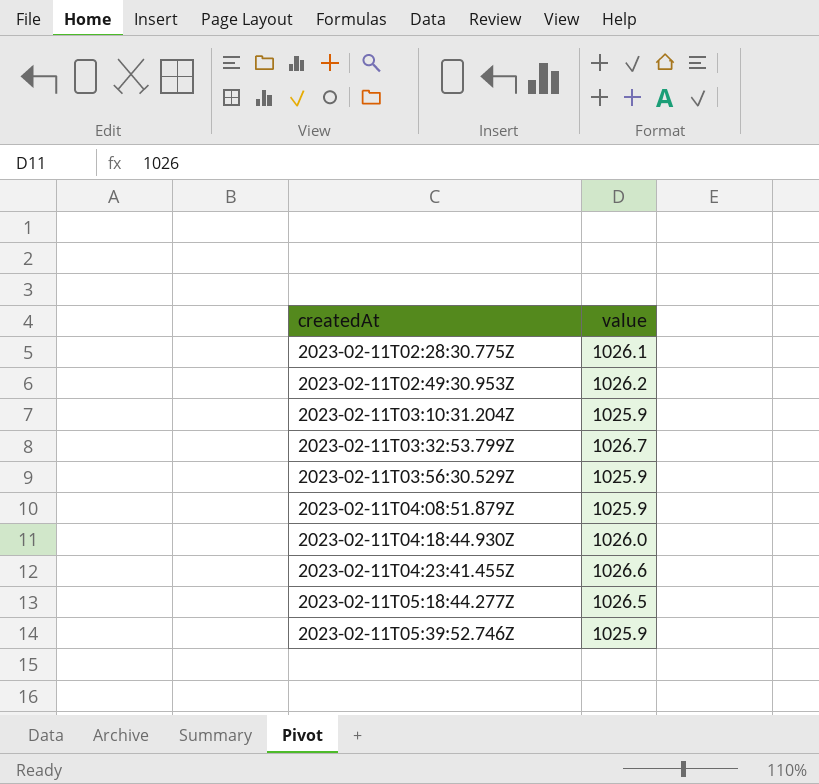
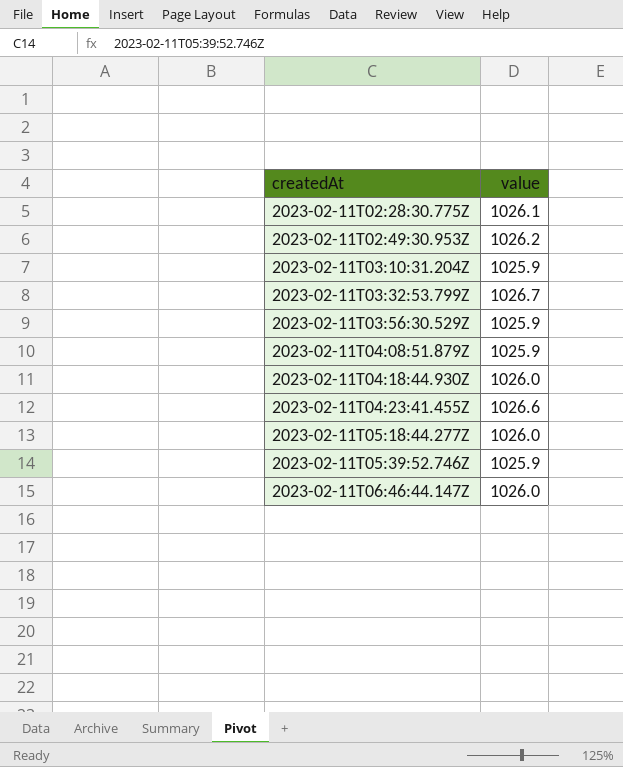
2023-02-11T05:18:44.277Z | value: 1026.5 -> 1026.0
row 2023-02-11T06:46:44.147Z: none -> 1026.0

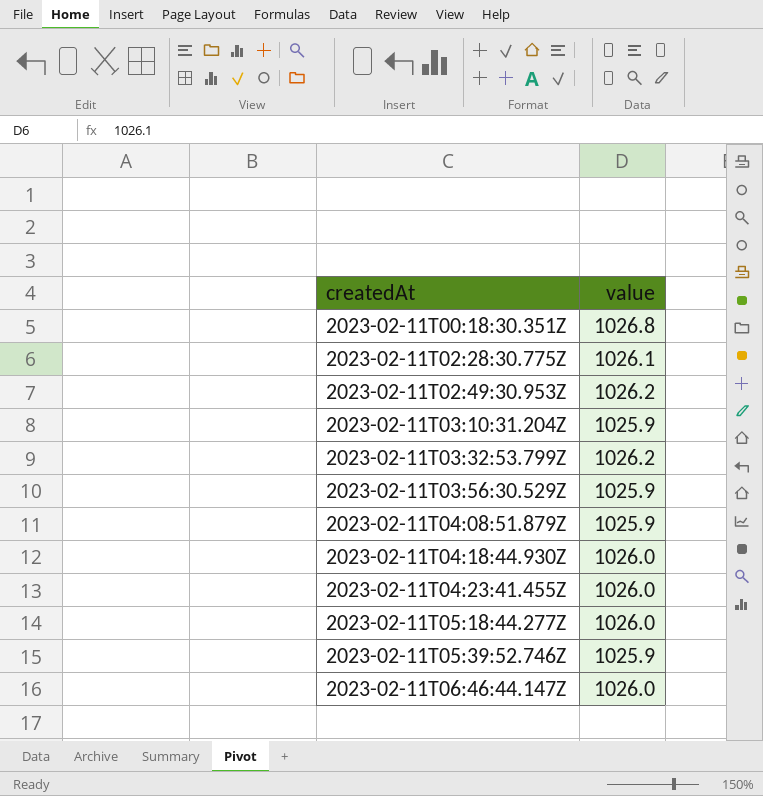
row 2023-02-11T00:18:30.351Z: none -> 1026.8
2023-02-11T03:32:53.799Z | value: 1026.7 -> 1026.2
2023-02-11T04:23:41.455Z | value: 1026.6 -> 1026.0

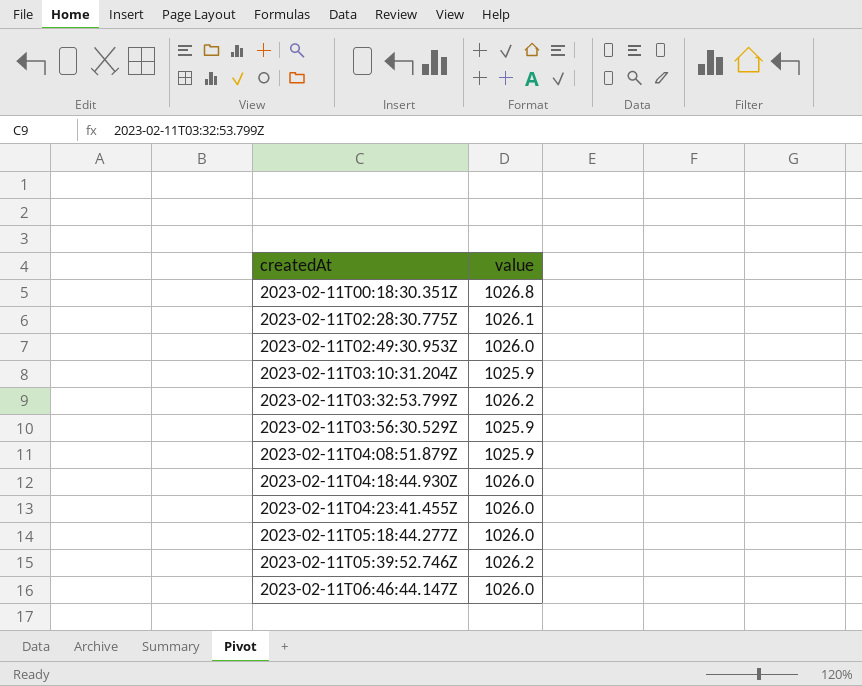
2023-02-11T02:49:30.953Z | value: 1026.2 -> 1026.0
2023-02-11T05:39:52.746Z | value: 1025.9 -> 1026.2

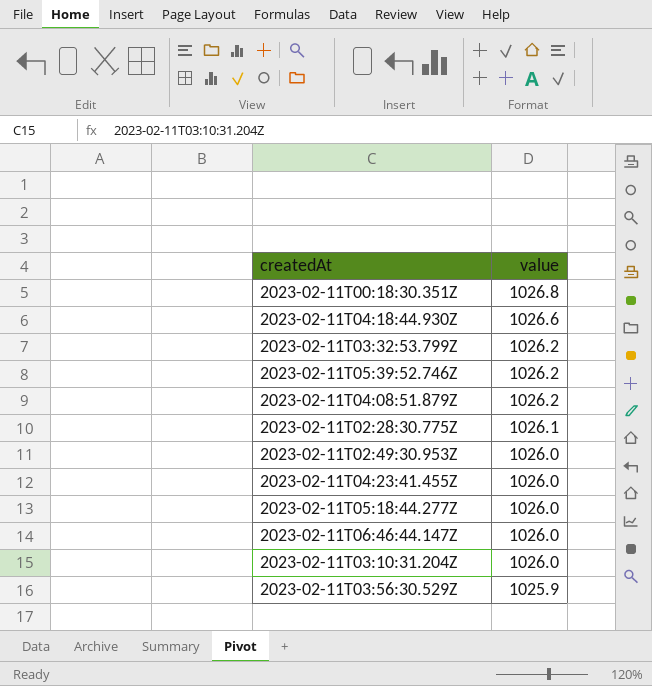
row order: createdAt ascending -> value descending
2023-02-11T04:18:44.930Z | value: 1026.0 -> 1026.6
2023-02-11T04:08:51.879Z | value: 1025.9 -> 1026.2
2023-02-11T03:10:31.204Z | value: 1025.9 -> 1026.0

